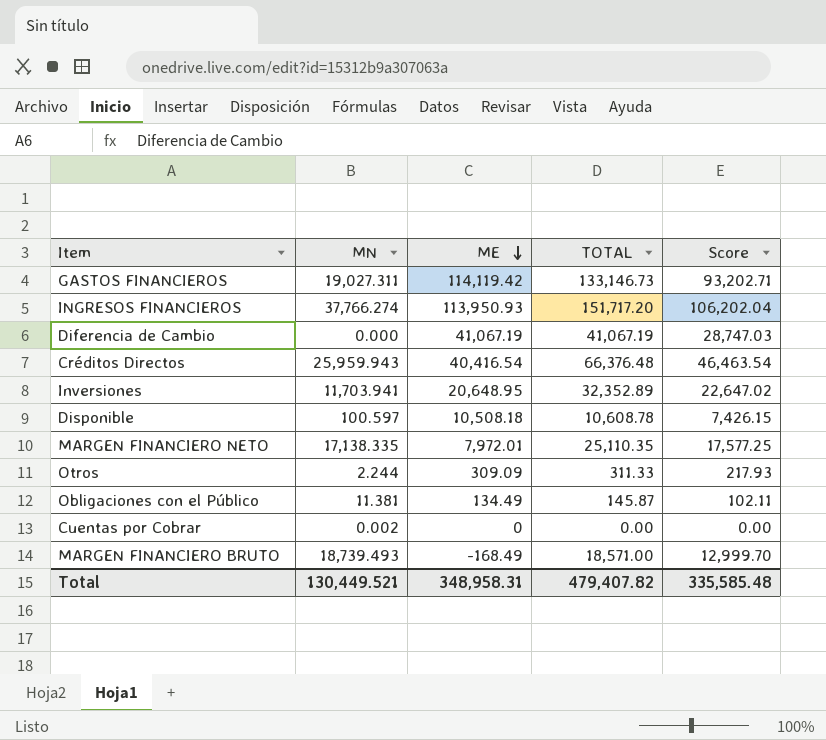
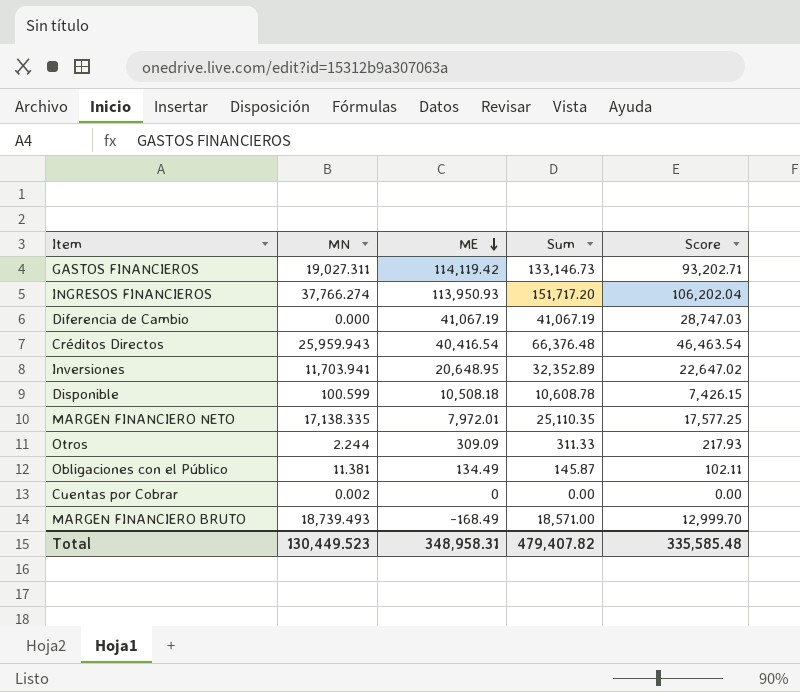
column name: TOTAL -> Sum
Disponible | MN: 100.597 -> 100.599
Total | MN: 130,449.521 -> 130,449.523

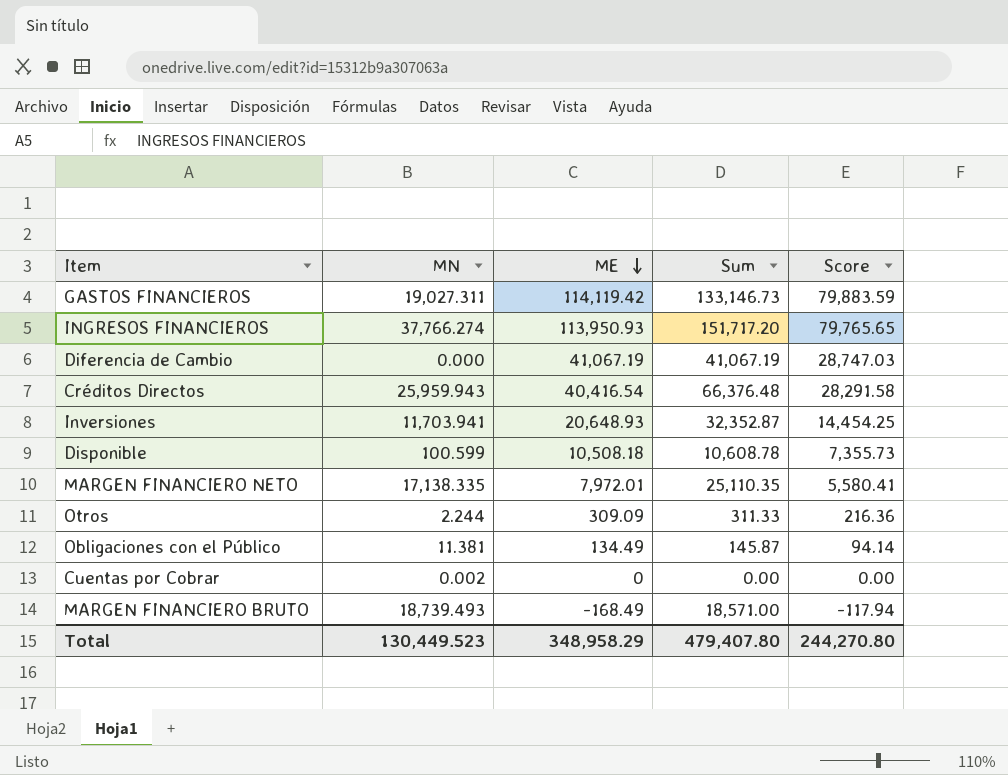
column Score | formula: [Sum] * 0.7 -> [ME] * 0.7
Inversiones | ME: 20,648.95 -> 20,648.93
Inversiones | Sum: 32,352.89 -> 32,352.87
Total | ME: 348,958.31 -> 348,958.29
Total | Sum: 479,407.82 -> 479,407.80
Total | Score: 335,585.48 -> 244,270.80

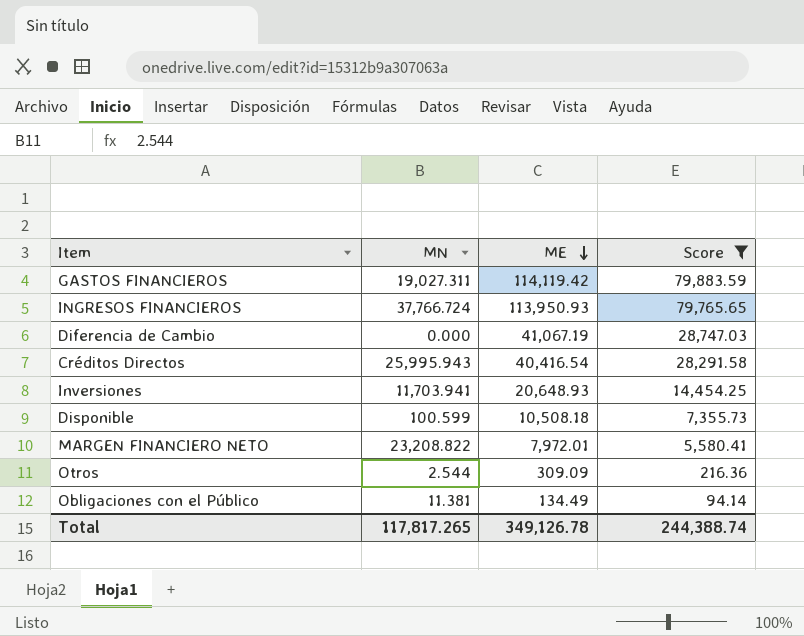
filter: none -> Score >= 94.14
column Sum | formula: [MN] + [ME] -> none
INGRESOS FINANCIEROS | MN: 37,766.274 -> 37,766.724
Créditos Directos | MN: 25,959.943 -> 25,995.943
MARGEN FINANCIERO NETO | MN: 17,138.335 -> 23,208.822
Otros | MN: 2.244 -> 2.544
Total | MN: 130,449.523 -> 117,817.265
Total | ME: 348,958.29 -> 349,126.78
Total | Score: 244,270.80 -> 244,388.74

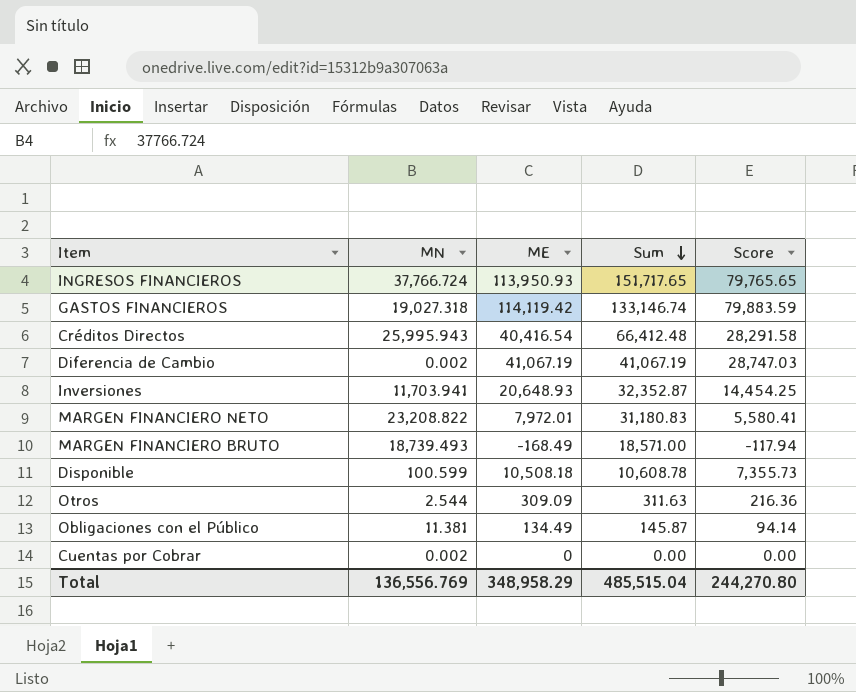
filter: Score >= 94.14 -> none
row order: ME descending -> Sum descending
column Sum | formula: none -> [MN] + [ME]
GASTOS FINANCIEROS | MN: 19,027.311 -> 19,027.318
Diferencia de Cambio | MN: 0.000 -> 0.002
Total | MN: 117,817.265 -> 136,556.769
Total | ME: 349,126.78 -> 348,958.29
Total | Score: 244,388.74 -> 244,270.80

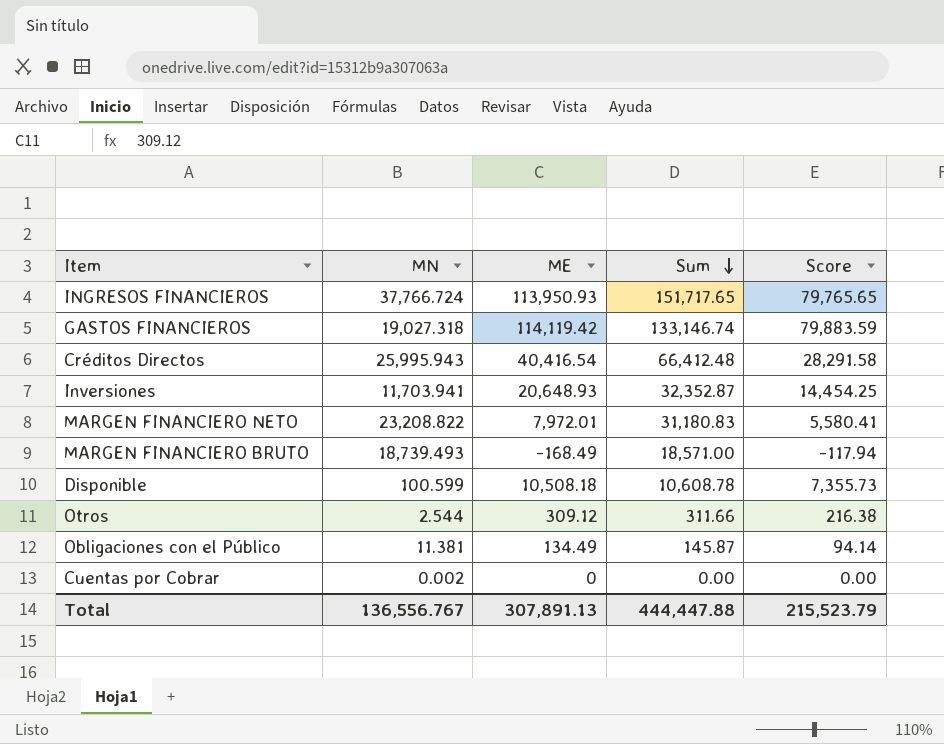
row Diferencia de Cambio: 0.002 | 41,067.19 | 41,067.19 | 28,747.03 -> none
Otros | ME: 309.09 -> 309.12
Otros | Sum: 311.63 -> 311.66
Otros | Score: 216.36 -> 216.38
Total | MN: 136,556.769 -> 136,556.767
Total | ME: 348,958.29 -> 307,891.13
Total | Sum: 485,515.04 -> 444,447.88
Total | Score: 244,270.80 -> 215,523.79

